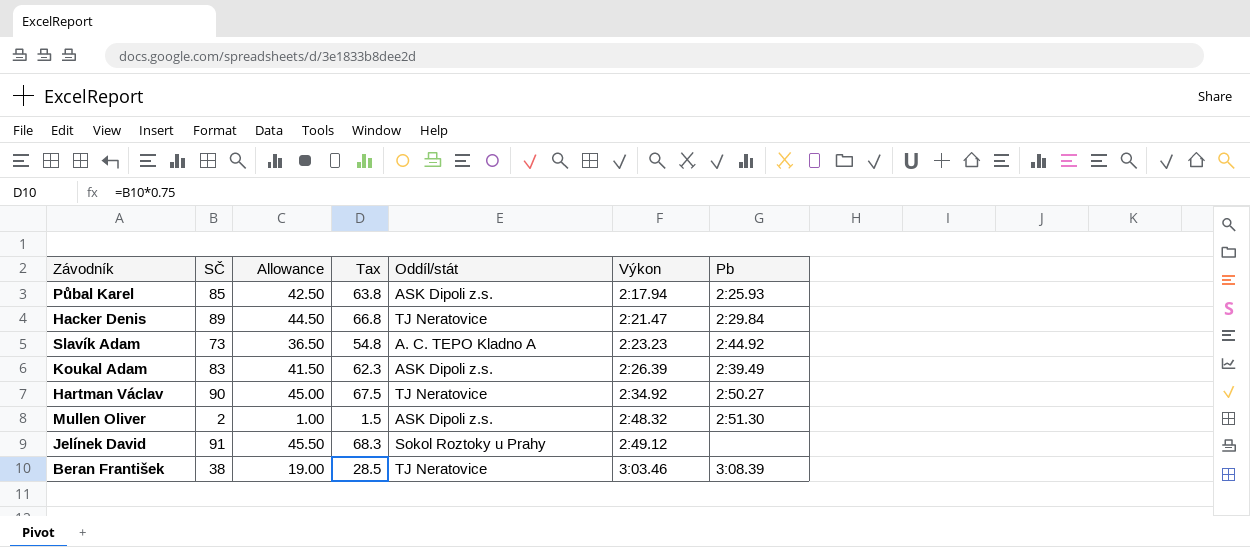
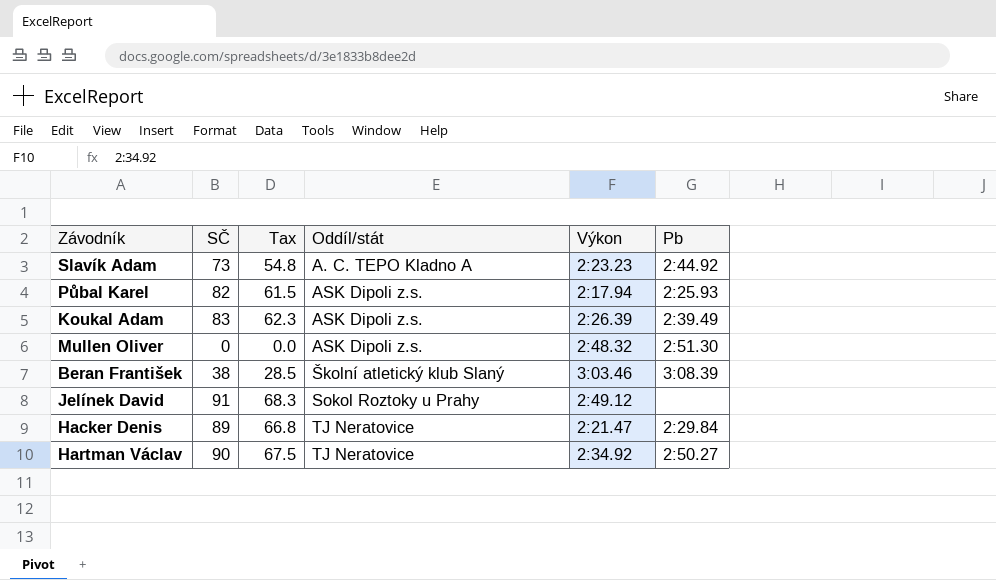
row order: Výkon ascending -> Oddíl/stát ascending
column Allowance | formula: [SČ] * 0.5 -> none
Půbal Karel | SČ: 85 -> 82
Půbal Karel | Tax: 63.8 -> 61.5
Mullen Oliver | SČ: 2 -> 0
Mullen Oliver | Tax: 1.5 -> 0.0
Beran František | Oddíl/stát: TJ Neratovice -> Školní atletický klub Slaný

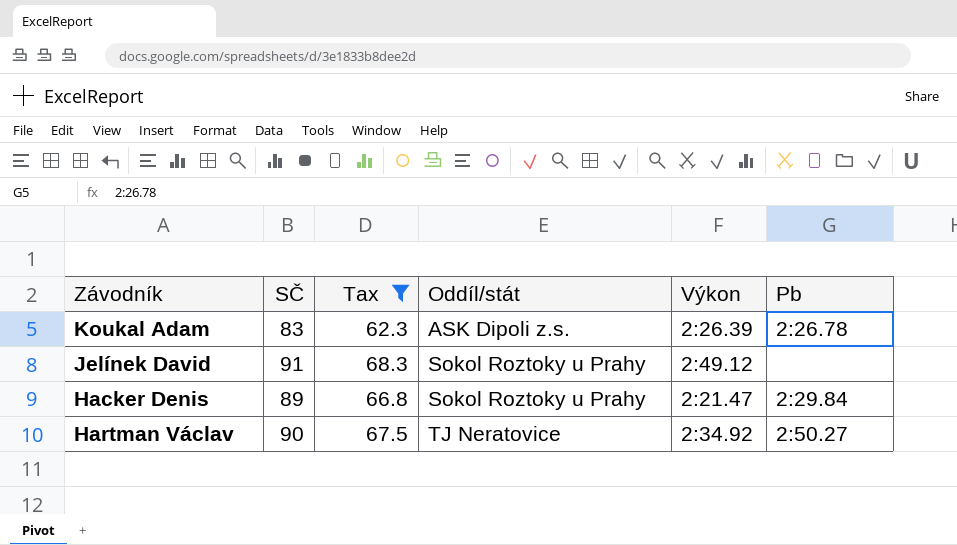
filter: none -> Tax >= 62.3
Koukal Adam | Pb: 2:39.49 -> 2:26.78
Hacker Denis | Oddíl/stát: TJ Neratovice -> Sokol Roztoky u Prahy

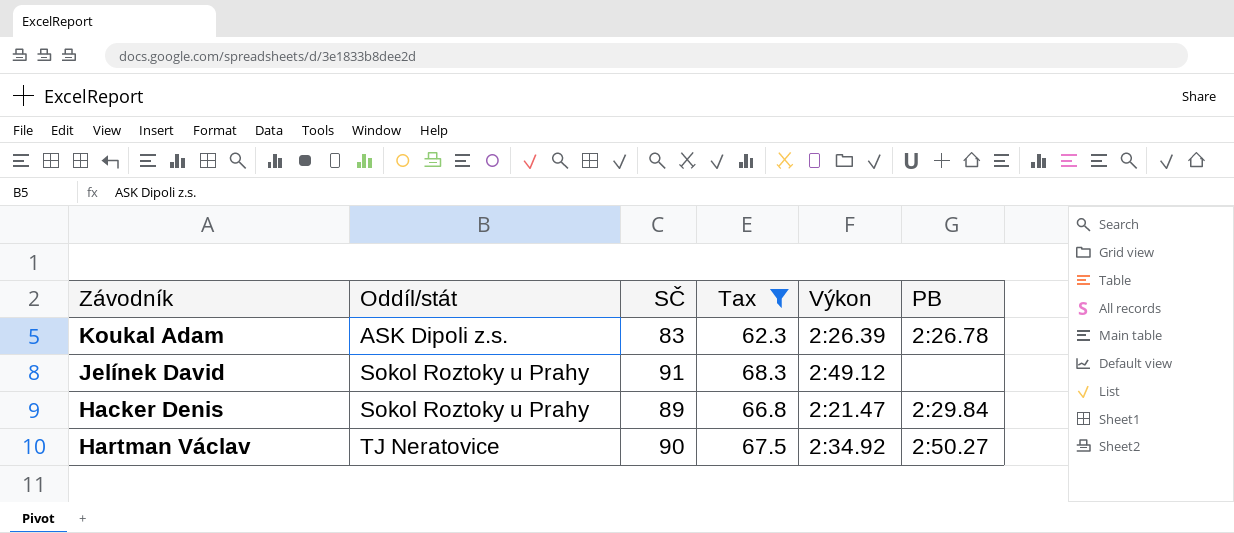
column Oddíl/stát | position: 4 -> 2
column name: Pb -> PB

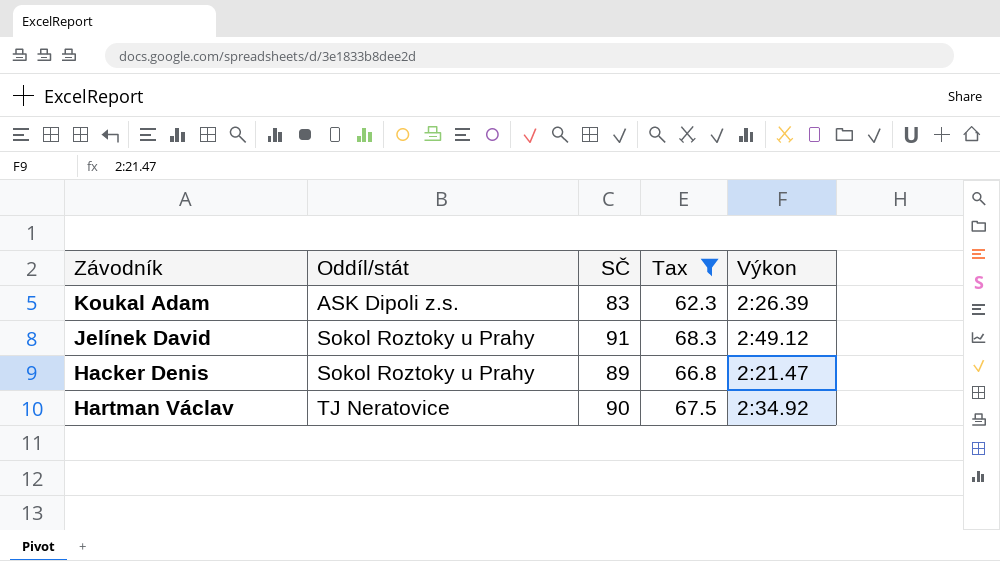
column PB | position: 6 -> none

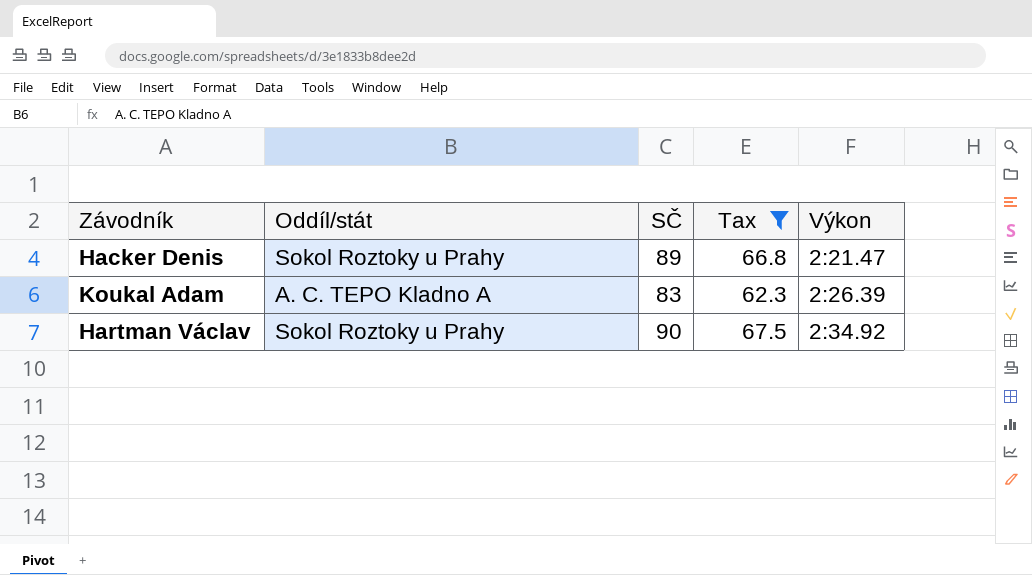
row order: Oddíl/stát ascending -> Výkon ascending
row Jelínek David: Sokol Roztoky u Prahy | 91 | 68.3 | 2:49.12 -> none
Koukal Adam | Oddíl/stát: ASK Dipoli z.s. -> A. C. TEPO Kladno A
Hartman Václav | Oddíl/stát: TJ Neratovice -> Sokol Roztoky u Prahy

